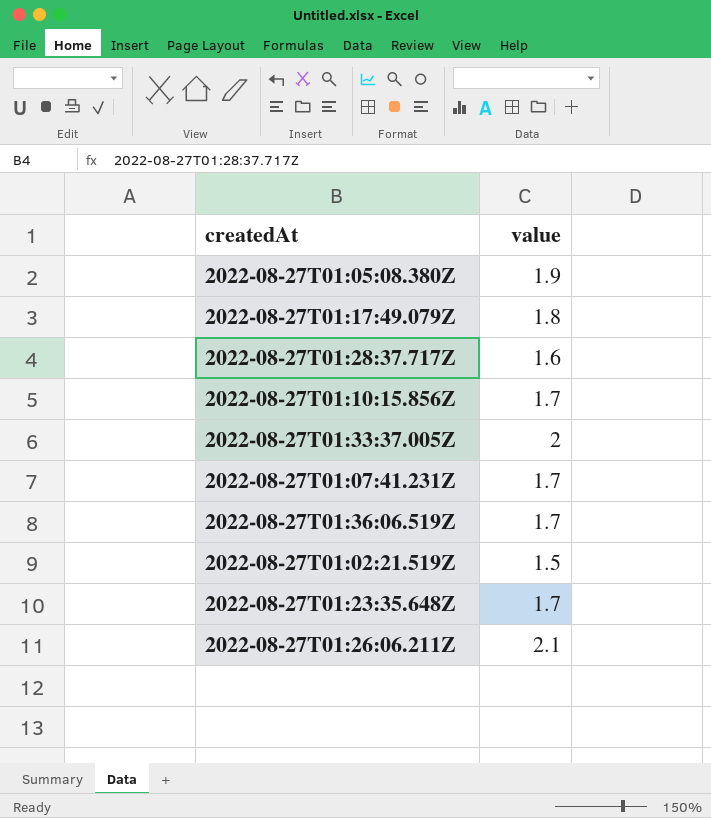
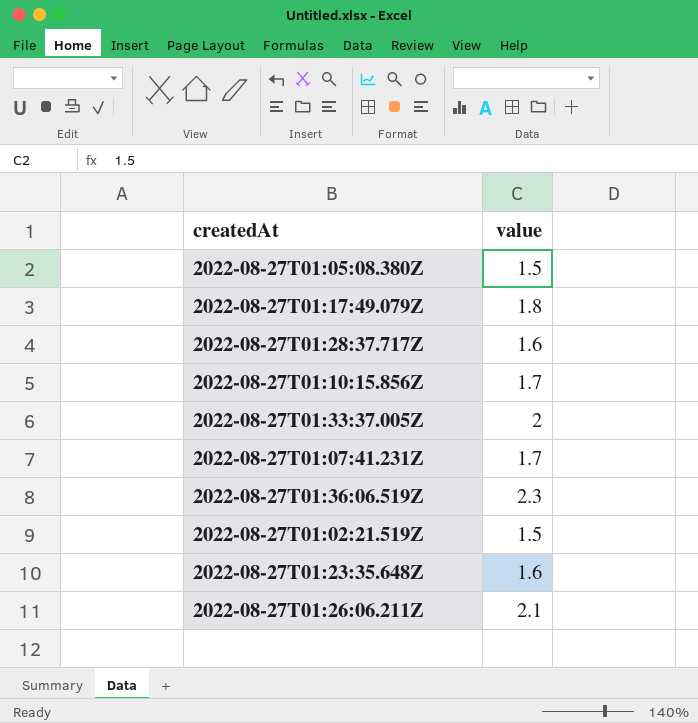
2022-08-27T01:05:08.380Z | value: 1.9 -> 1.5
2022-08-27T01:36:06.519Z | value: 1.7 -> 2.3
2022-08-27T01:23:35.648Z | value: 1.7 -> 1.6

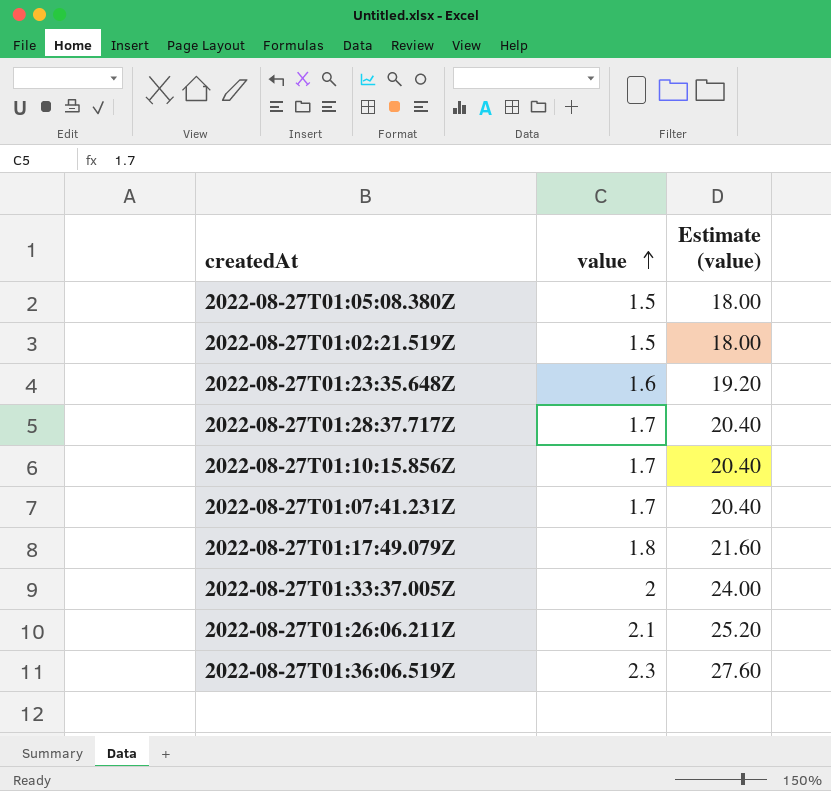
row order: none -> value ascending
column Estimate (value) | formula: none -> [value] * 12
2022-08-27T01:28:37.717Z | value: 1.6 -> 1.7

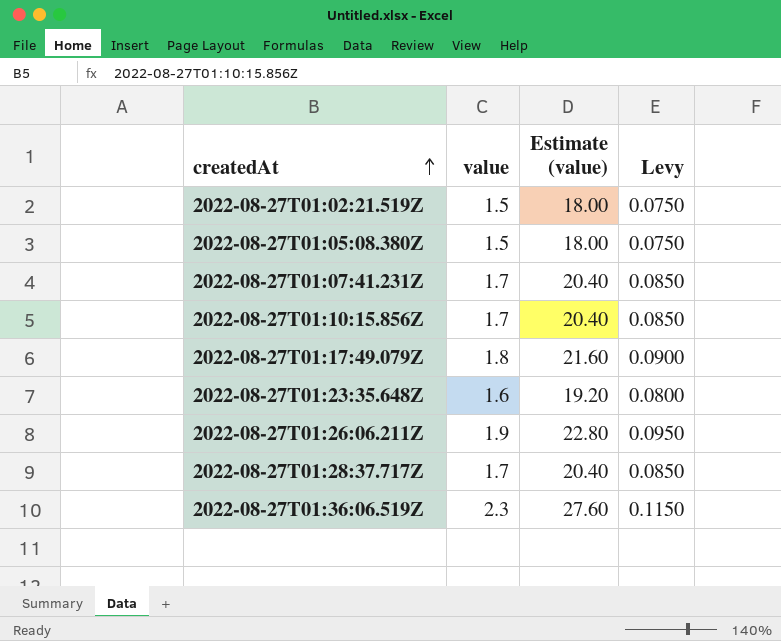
row order: value ascending -> createdAt ascending
column Levy | formula: none -> [value] * 0.05
row 2022-08-27T01:33:37.005Z: 2 | 24.00 -> none
2022-08-27T01:26:06.211Z | value: 2.1 -> 1.9
2022-08-27T01:26:06.211Z | Estimate (value): 25.20 -> 22.80

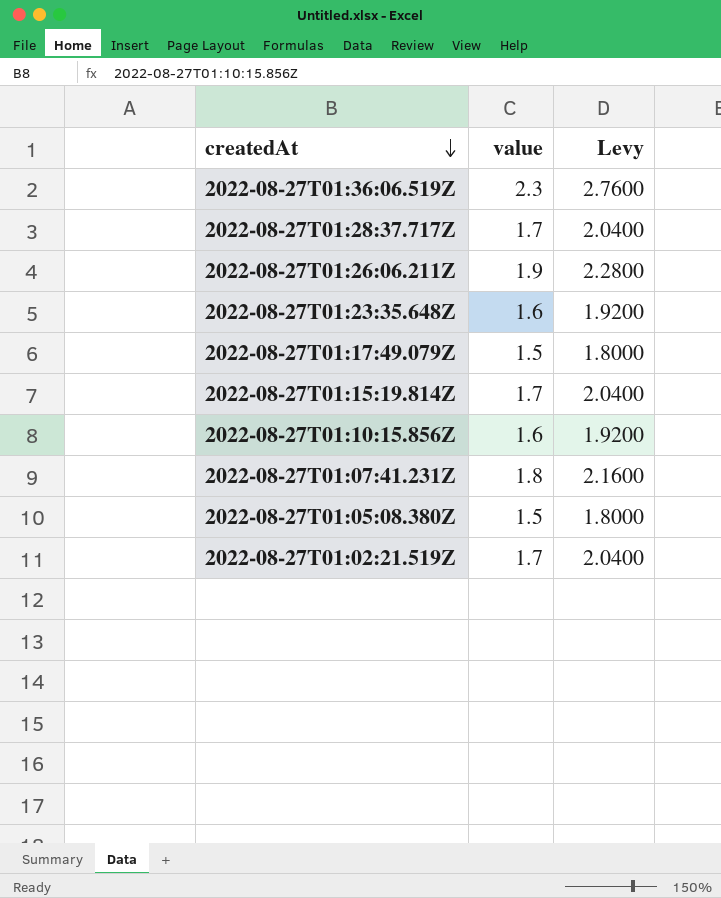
row order: createdAt ascending -> createdAt descending
column Estimate (value) | formula: [value] * 12 -> none
column Levy | formula: [value] * 0.05 -> [value] * 1.2
2022-08-27T01:17:49.079Z | value: 1.8 -> 1.5
row 2022-08-27T01:15:19.814Z: none -> 1.7 | 2.0400
2022-08-27T01:10:15.856Z | value: 1.7 -> 1.6
2022-08-27T01:07:41.231Z | value: 1.7 -> 1.8
2022-08-27T01:02:21.519Z | value: 1.5 -> 1.7

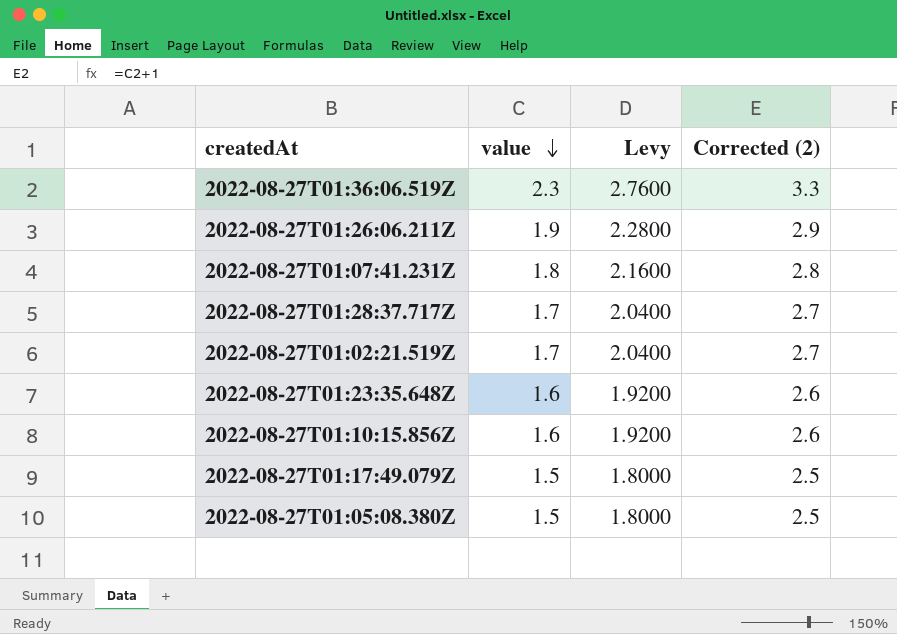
row order: createdAt descending -> value descending
column Corrected (2) | formula: none -> [value] + 1
row 2022-08-27T01:15:19.814Z: 1.7 | 2.0400 -> none

